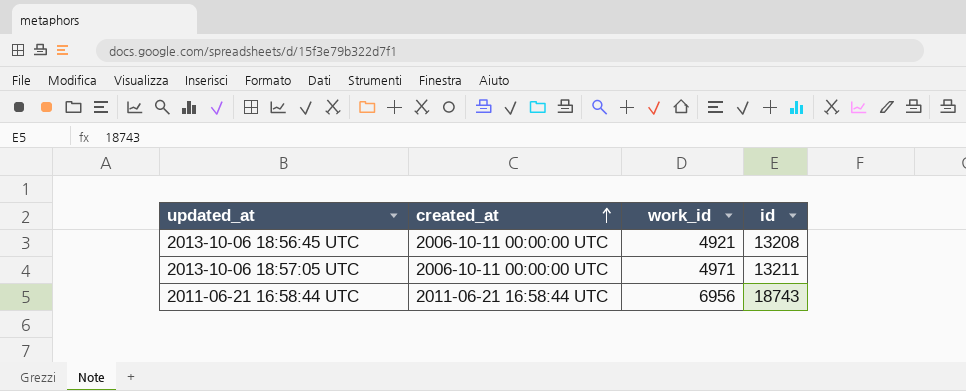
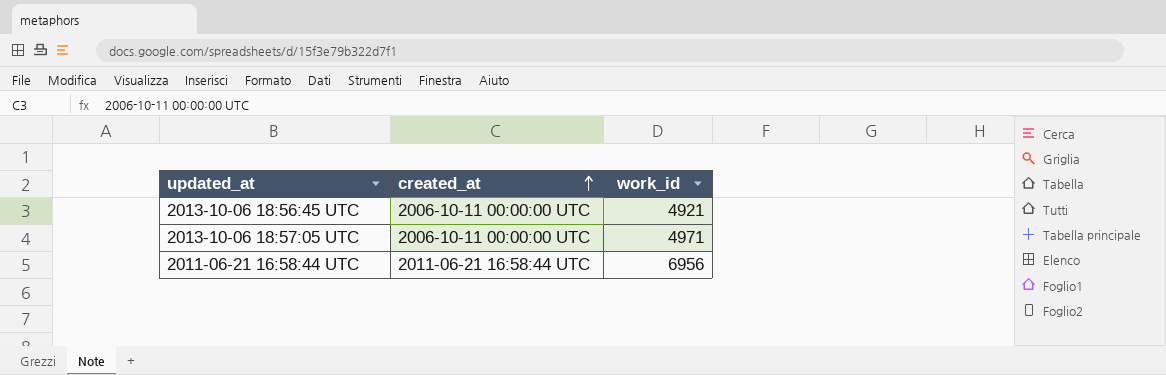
column id | position: 4 -> none

